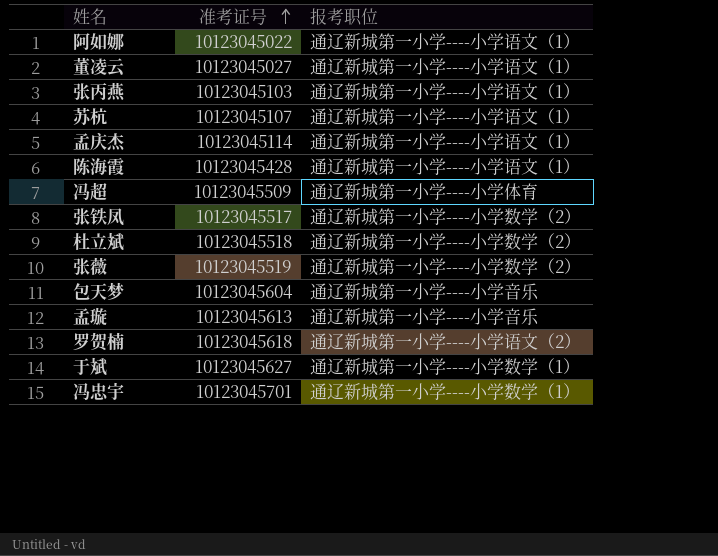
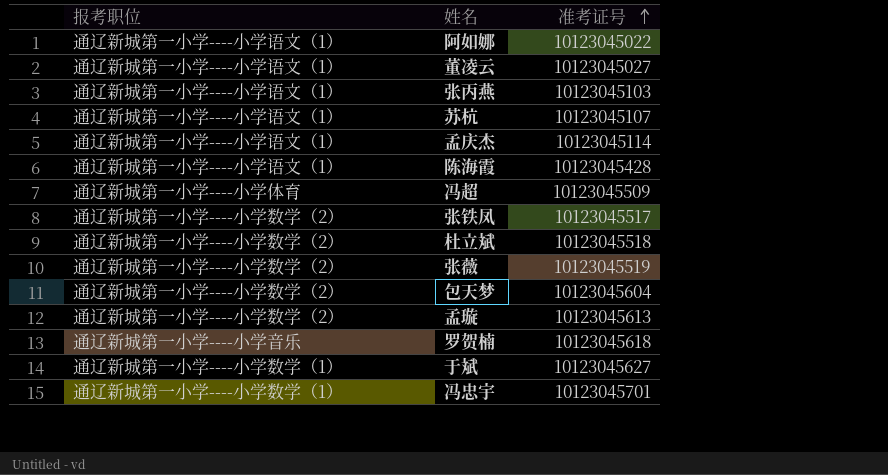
column 报考职位 | position: 3 -> 1
包天梦 | 报考职位: 通辽新城第一小学----小学音乐 -> 通辽新城第一小学----小学数学（2）
孟璇 | 报考职位: 通辽新城第一小学----小学音乐 -> 通辽新城第一小学----小学数学（2）
罗贺楠 | 报考职位: 通辽新城第一小学----小学语文（2） -> 通辽新城第一小学----小学音乐

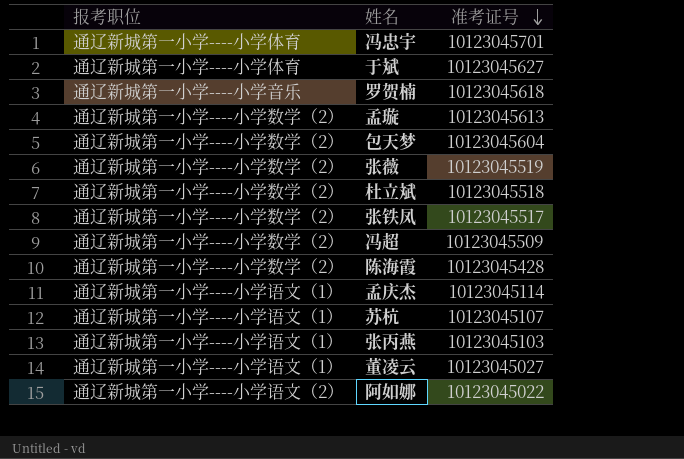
row order: 准考证号 ascending -> 准考证号 descending
冯忠宇 | 报考职位: 通辽新城第一小学----小学数学（1） -> 通辽新城第一小学----小学体育
于斌 | 报考职位: 通辽新城第一小学----小学数学（1） -> 通辽新城第一小学----小学体育
冯超 | 报考职位: 通辽新城第一小学----小学体育 -> 通辽新城第一小学----小学数学（2）
陈海霞 | 报考职位: 通辽新城第一小学----小学语文（1） -> 通辽新城第一小学----小学数学（2）
阿如娜 | 报考职位: 通辽新城第一小学----小学语文（1） -> 通辽新城第一小学----小学语文（2）

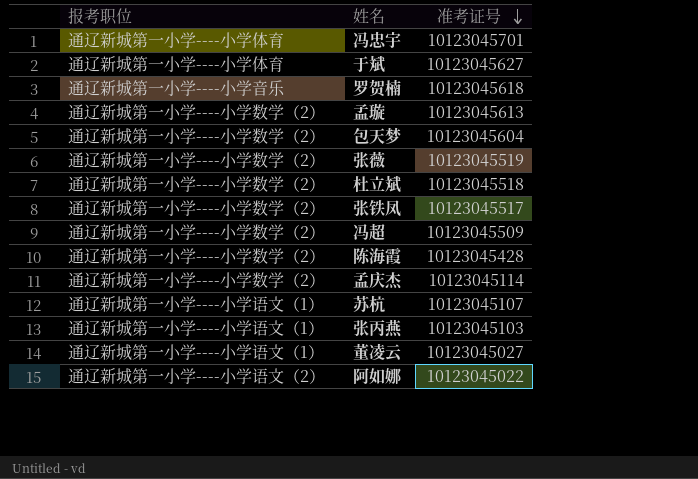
孟庆杰 | 报考职位: 通辽新城第一小学----小学语文（1） -> 通辽新城第一小学----小学数学（2）

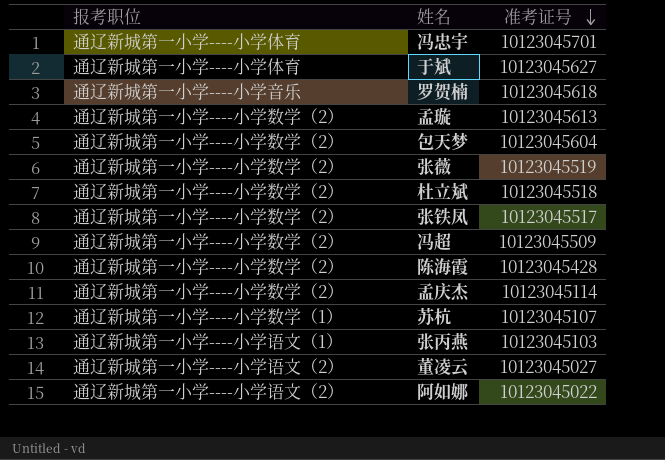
苏杭 | 报考职位: 通辽新城第一小学----小学语文（1） -> 通辽新城第一小学----小学数学（1）
董凌云 | 报考职位: 通辽新城第一小学----小学语文（1） -> 通辽新城第一小学----小学语文（2）

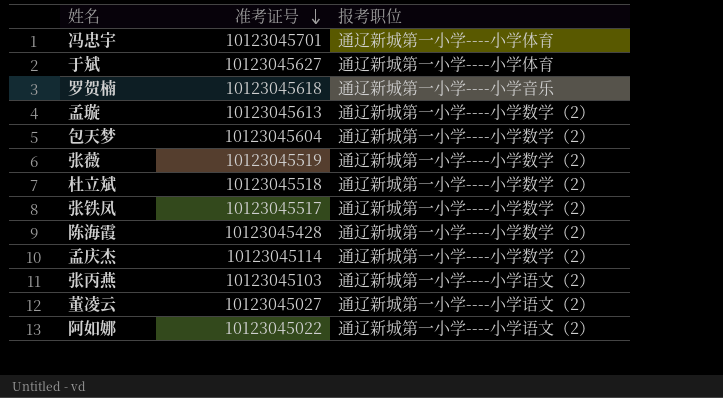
column 报考职位 | position: 1 -> 3
row 冯超: 通辽新城第一小学----小学数学（2） | 10123045509 -> none
row 苏杭: 通辽新城第一小学----小学数学（1） | 10123045107 -> none
张丙燕 | 报考职位: 通辽新城第一小学----小学语文（1） -> 通辽新城第一小学----小学语文（2）

